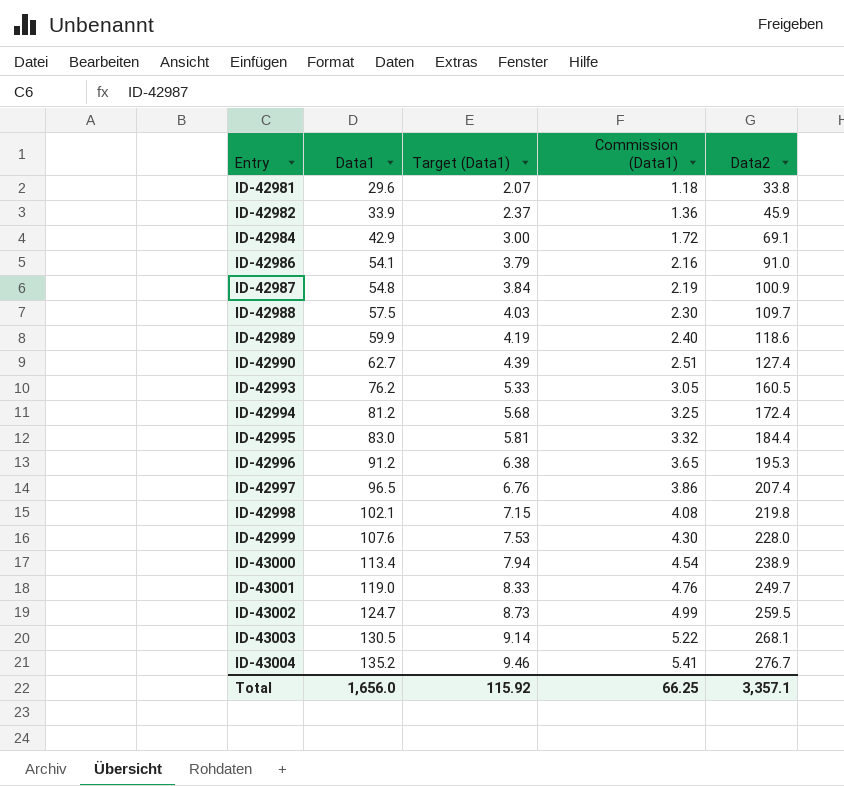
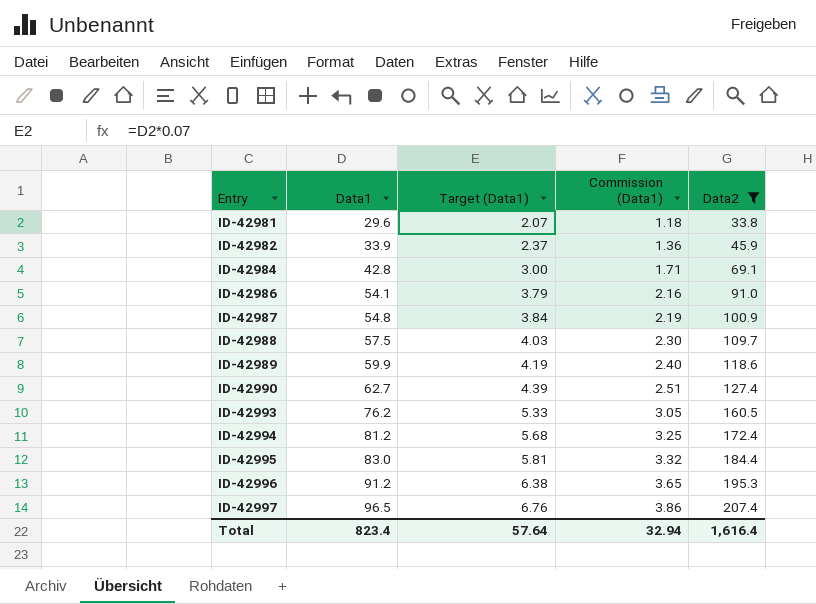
filter: none -> Data2 <= 207.4
ID-42984 | Data1: 42.9 -> 42.8
ID-42984 | Commission (Data1): 1.72 -> 1.71
Total | Data1: 1,656.0 -> 823.4
Total | Target (Data1): 115.92 -> 57.64
Total | Commission (Data1): 66.25 -> 32.94
Total | Data2: 3,357.1 -> 1,616.4

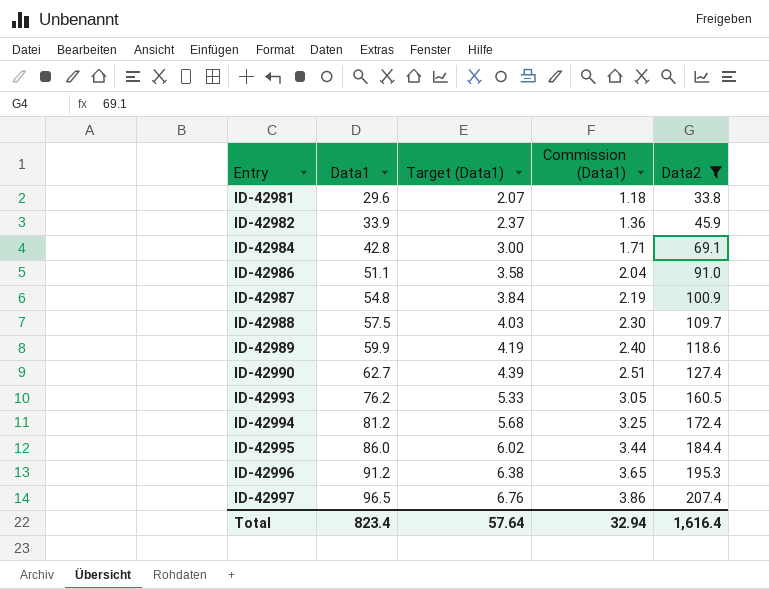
ID-42986 | Data1: 54.1 -> 51.1
ID-42986 | Target (Data1): 3.79 -> 3.58
ID-42986 | Commission (Data1): 2.16 -> 2.04
ID-42995 | Data1: 83.0 -> 86.0
ID-42995 | Target (Data1): 5.81 -> 6.02
ID-42995 | Commission (Data1): 3.32 -> 3.44

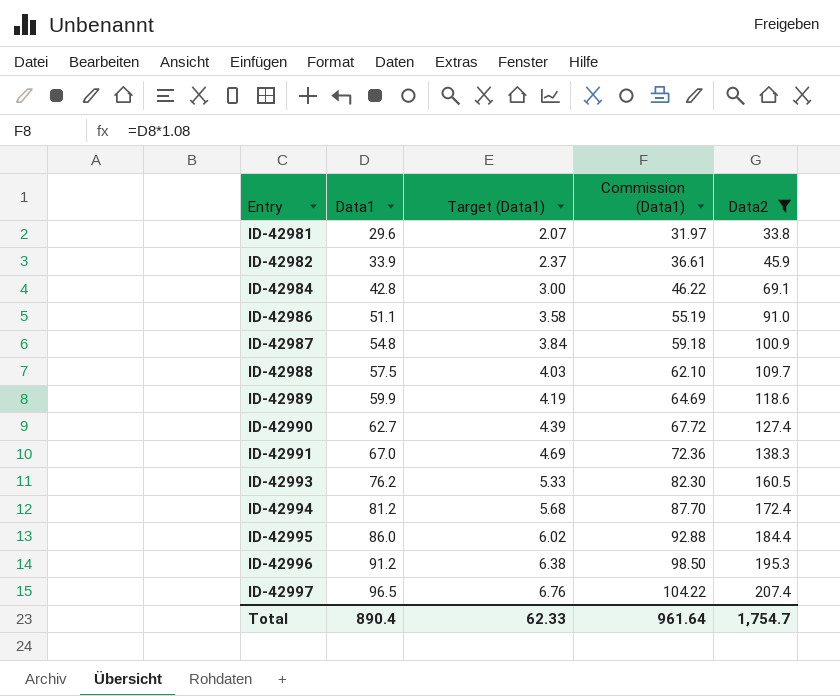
column Commission (Data1) | formula: [Data1] * 0.04 -> [Data1] * 1.08
row ID-42991: none -> 67.0 | 4.69 | 72.36 | 138.3
Total | Data1: 823.4 -> 890.4
Total | Target (Data1): 57.64 -> 62.33
Total | Commission (Data1): 32.94 -> 961.64
Total | Data2: 1,616.4 -> 1,754.7

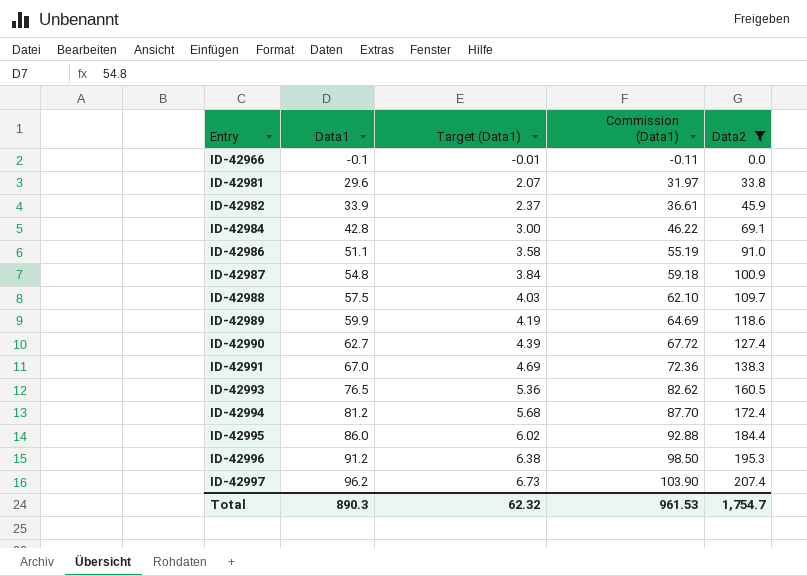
row ID-42966: none -> -0.1 | -0.01 | -0.11 | 0.0
ID-42993 | Data1: 76.2 -> 76.5
ID-42993 | Target (Data1): 5.33 -> 5.36
ID-42993 | Commission (Data1): 82.30 -> 82.62
ID-42997 | Data1: 96.5 -> 96.2
ID-42997 | Target (Data1): 6.76 -> 6.73
ID-42997 | Commission (Data1): 104.22 -> 103.90
Total | Data1: 890.4 -> 890.3
Total | Target (Data1): 62.33 -> 62.32
Total | Commission (Data1): 961.64 -> 961.53

